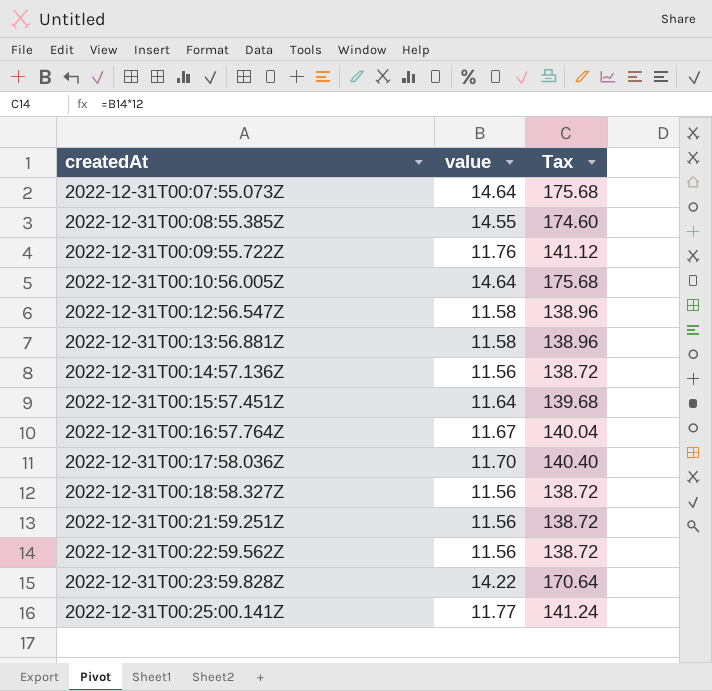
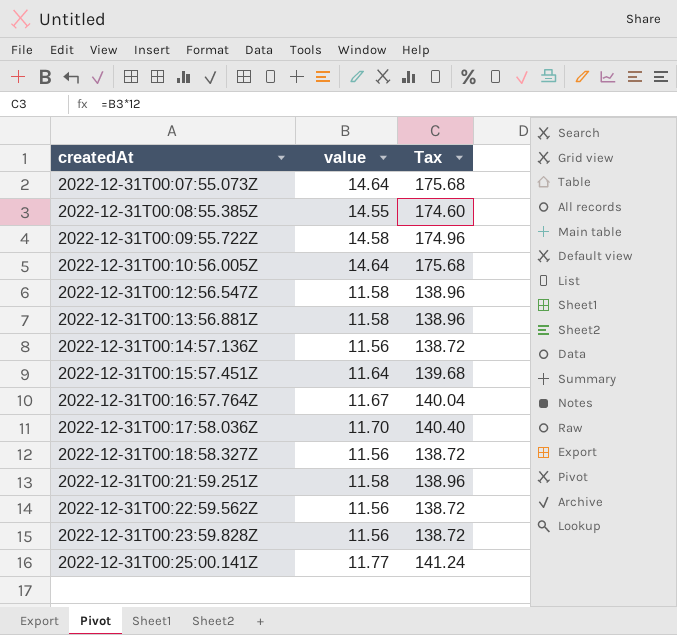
2022-12-31T00:09:55.722Z | value: 11.76 -> 14.58
2022-12-31T00:09:55.722Z | Tax: 141.12 -> 174.96
2022-12-31T00:21:59.251Z | value: 11.56 -> 11.58
2022-12-31T00:21:59.251Z | Tax: 138.72 -> 138.96
2022-12-31T00:23:59.828Z | value: 14.22 -> 11.56
2022-12-31T00:23:59.828Z | Tax: 170.64 -> 138.72

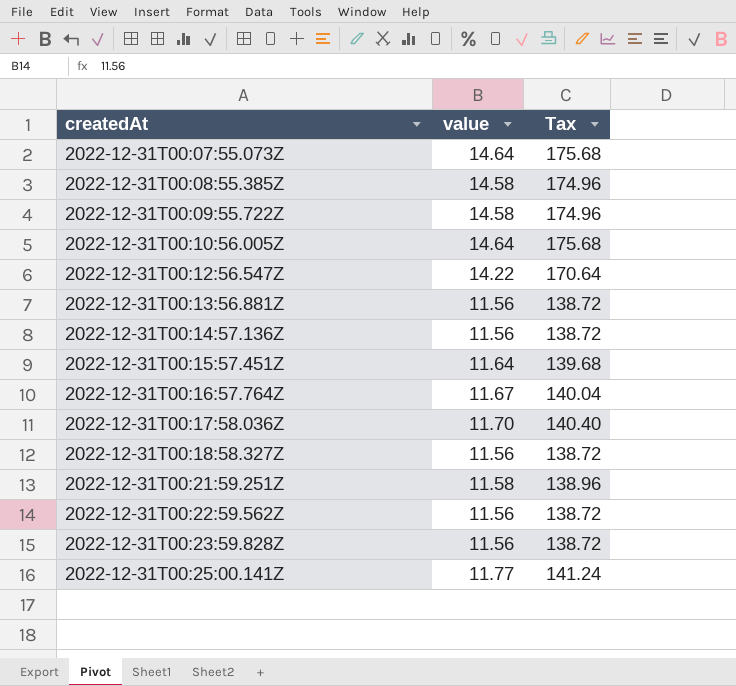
2022-12-31T00:08:55.385Z | value: 14.55 -> 14.58
2022-12-31T00:08:55.385Z | Tax: 174.60 -> 174.96
2022-12-31T00:12:56.547Z | value: 11.58 -> 14.22
2022-12-31T00:12:56.547Z | Tax: 138.96 -> 170.64
2022-12-31T00:13:56.881Z | value: 11.58 -> 11.56
2022-12-31T00:13:56.881Z | Tax: 138.96 -> 138.72

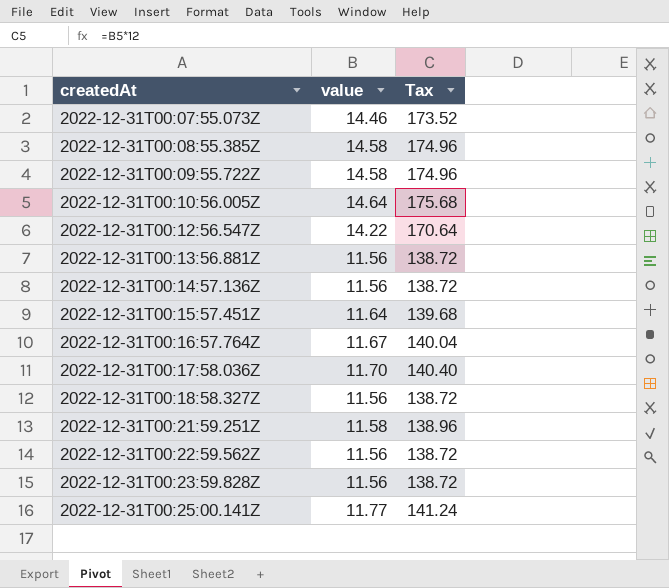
2022-12-31T00:07:55.073Z | value: 14.64 -> 14.46
2022-12-31T00:07:55.073Z | Tax: 175.68 -> 173.52

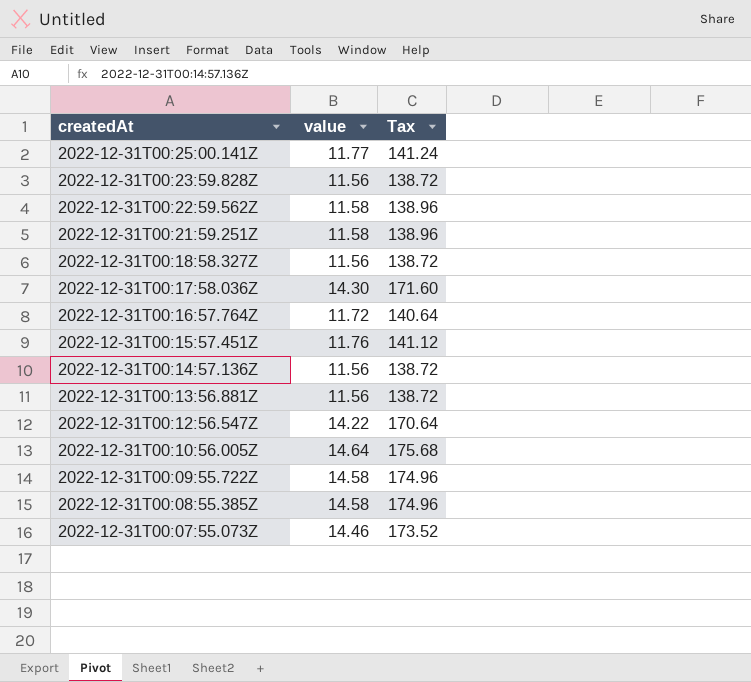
row order: createdAt ascending -> createdAt descending
2022-12-31T00:22:59.562Z | value: 11.56 -> 11.58
2022-12-31T00:22:59.562Z | Tax: 138.72 -> 138.96
2022-12-31T00:17:58.036Z | value: 11.70 -> 14.30
2022-12-31T00:17:58.036Z | Tax: 140.40 -> 171.60
2022-12-31T00:16:57.764Z | value: 11.67 -> 11.72
2022-12-31T00:16:57.764Z | Tax: 140.04 -> 140.64
2022-12-31T00:15:57.451Z | value: 11.64 -> 11.76
2022-12-31T00:15:57.451Z | Tax: 139.68 -> 141.12

